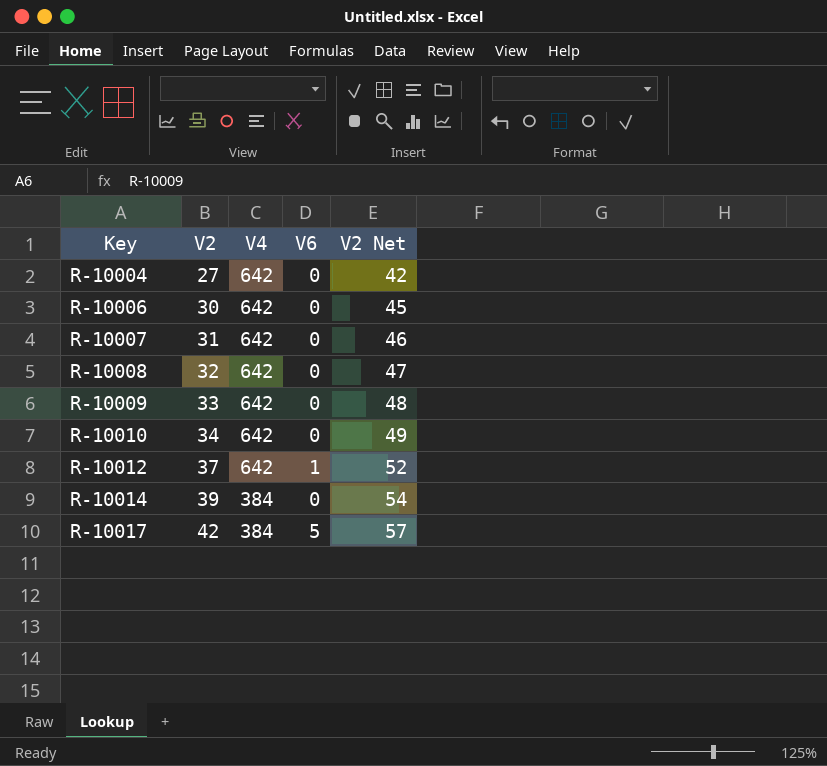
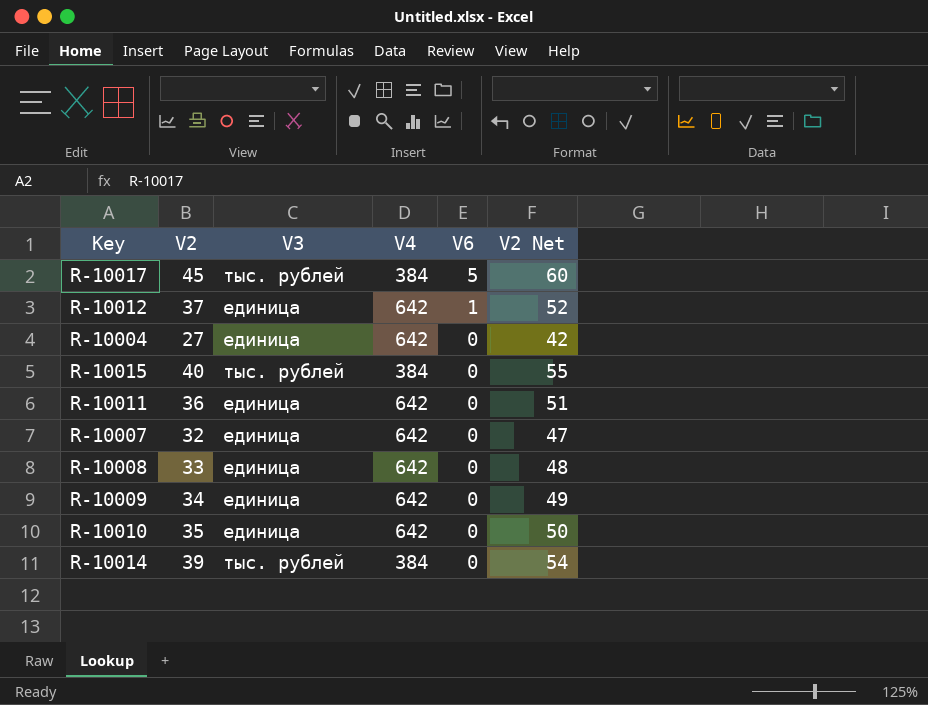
row order: Key ascending -> V6 descending
column V3 | position: none -> 3
row R-10006: 30 | 642 | 0 | 45 -> none
R-10017 | V2: 42 -> 45
R-10017 | V2 Net: 57 -> 60
row R-10015: none -> 40 | тыс. рублей | 384 | 0 | 55
row R-10011: none -> 36 | единица | 642 | 0 | 51
R-10007 | V2: 31 -> 32
R-10007 | V2 Net: 46 -> 47
R-10008 | V2: 32 -> 33
R-10008 | V2 Net: 47 -> 48
R-10009 | V2: 33 -> 34
R-10009 | V2 Net: 48 -> 49
R-10010 | V2: 34 -> 35
R-10010 | V2 Net: 49 -> 50

